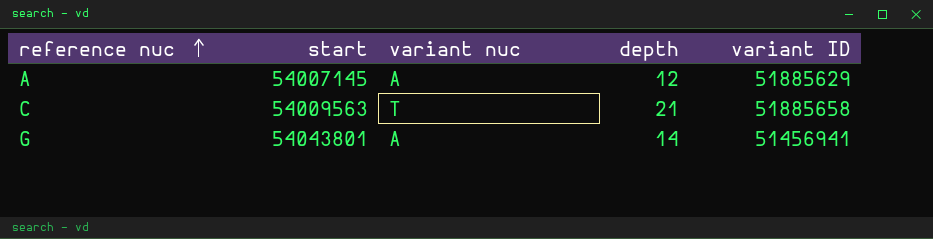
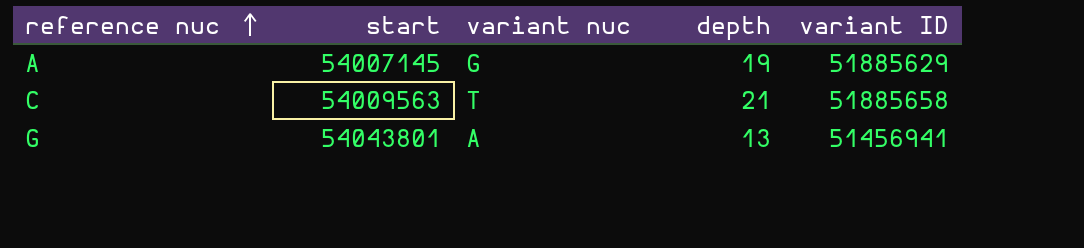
A | variant nuc: A -> G
A | depth: 12 -> 19
G | depth: 14 -> 13

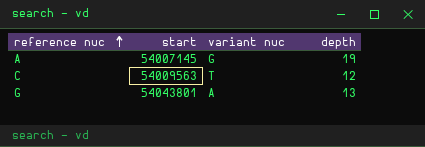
column variant ID | position: 5 -> none
C | depth: 21 -> 12

